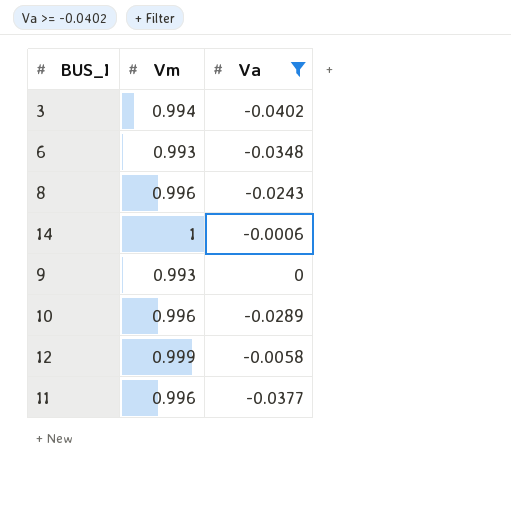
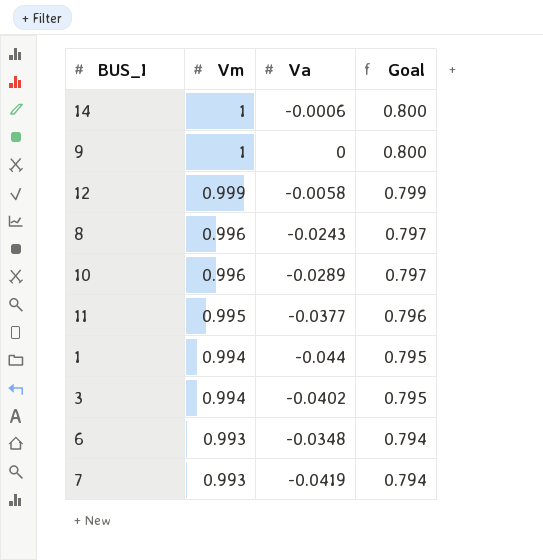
filter: Va >= -0.0402 -> none
row order: none -> Vm descending
column Goal | formula: none -> [Vm] * 0.8
9 | Vm: 0.993 -> 1
11 | Vm: 0.996 -> 0.995

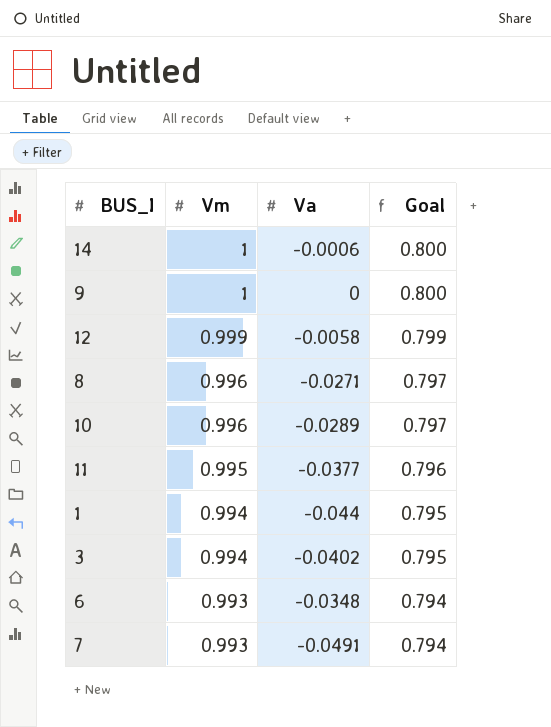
8 | Va: -0.0243 -> -0.0271
7 | Va: -0.0419 -> -0.0491

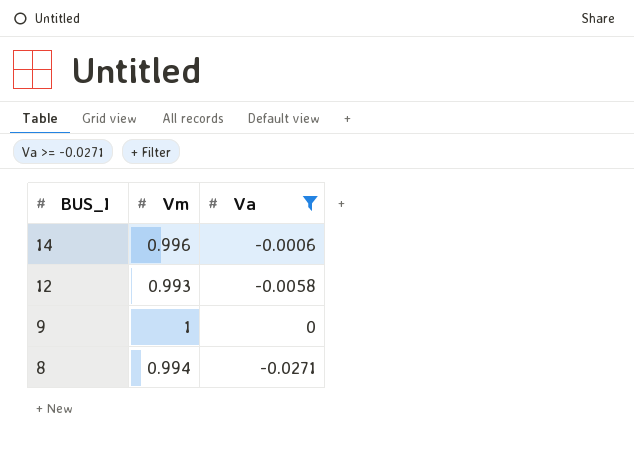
filter: none -> Va >= -0.0271
row order: Vm descending -> BUS_I descending
column Goal | formula: [Vm] * 0.8 -> none
14 | Vm: 1 -> 0.996
12 | Vm: 0.999 -> 0.993
8 | Vm: 0.996 -> 0.994

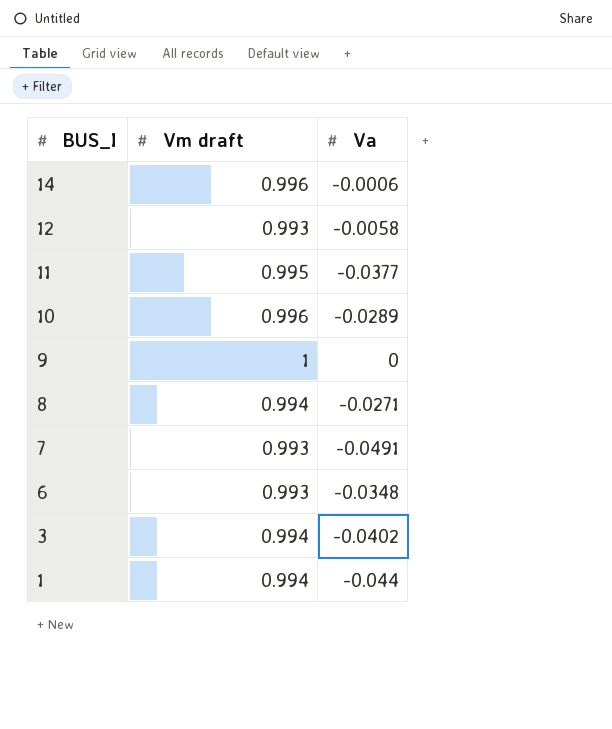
filter: Va >= -0.0271 -> none
column name: Vm -> Vm draft

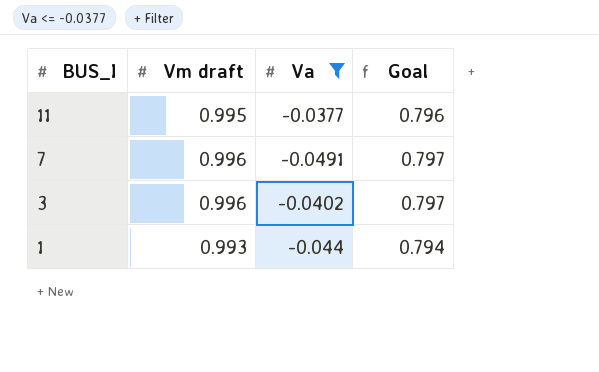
filter: none -> Va <= -0.0377
column Goal | formula: none -> [Vm draft] * 0.8
7 | Vm draft: 0.993 -> 0.996
3 | Vm draft: 0.994 -> 0.996
1 | Vm draft: 0.994 -> 0.993

